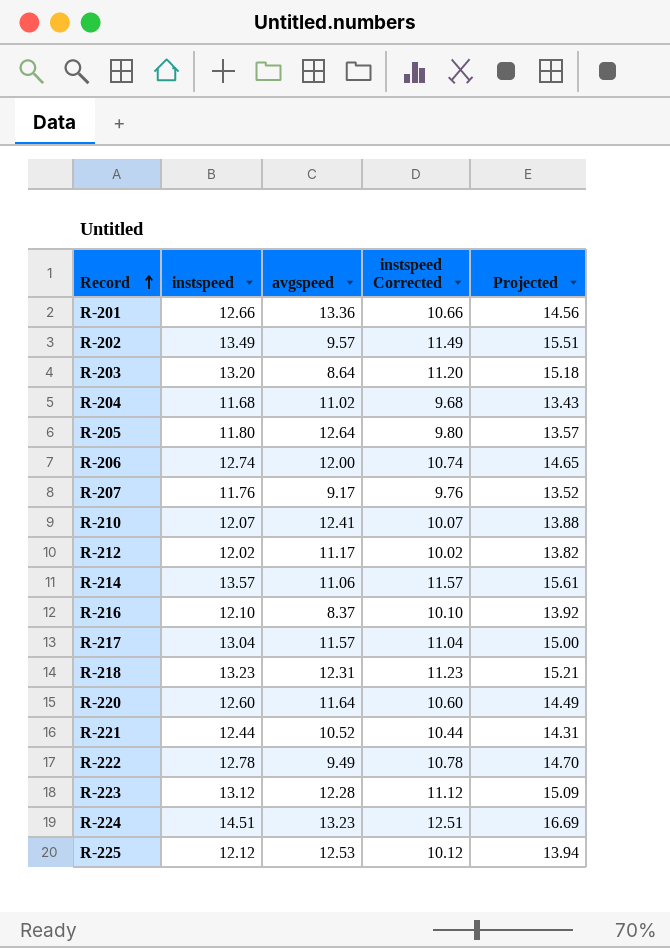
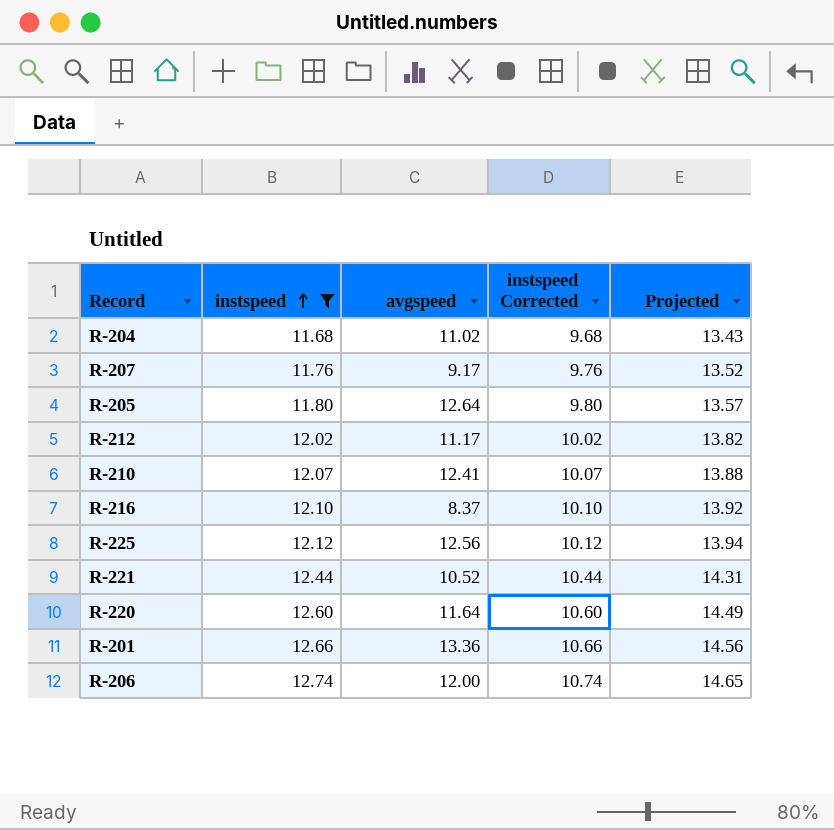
filter: none -> instspeed <= 12.74
row order: Record ascending -> instspeed ascending
R-225 | avgspeed: 12.53 -> 12.56

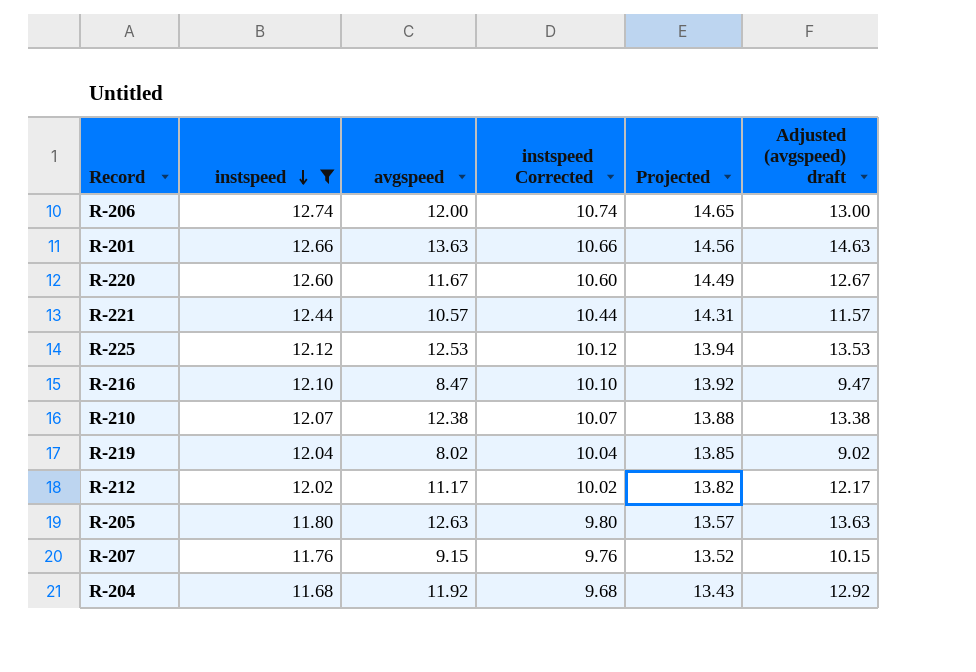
row order: instspeed ascending -> instspeed descending
column Adjusted (avgspeed) draft | formula: none -> [avgspeed] + 1
R-201 | avgspeed: 13.36 -> 13.63
R-220 | avgspeed: 11.64 -> 11.67
R-221 | avgspeed: 10.52 -> 10.57
R-225 | avgspeed: 12.56 -> 12.53
R-216 | avgspeed: 8.37 -> 8.47
R-210 | avgspeed: 12.41 -> 12.38
row R-219: none -> 12.04 | 8.02 | 10.04 | 13.85 | 9.02
R-205 | avgspeed: 12.64 -> 12.63
R-207 | avgspeed: 9.17 -> 9.15
R-204 | avgspeed: 11.02 -> 11.92

